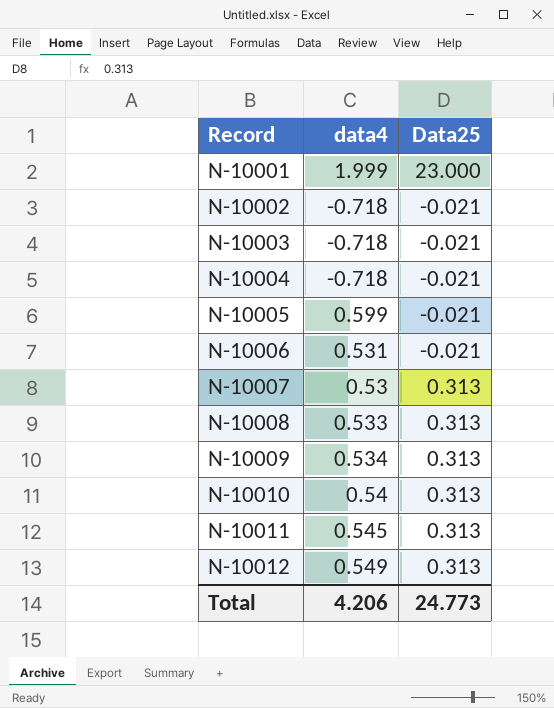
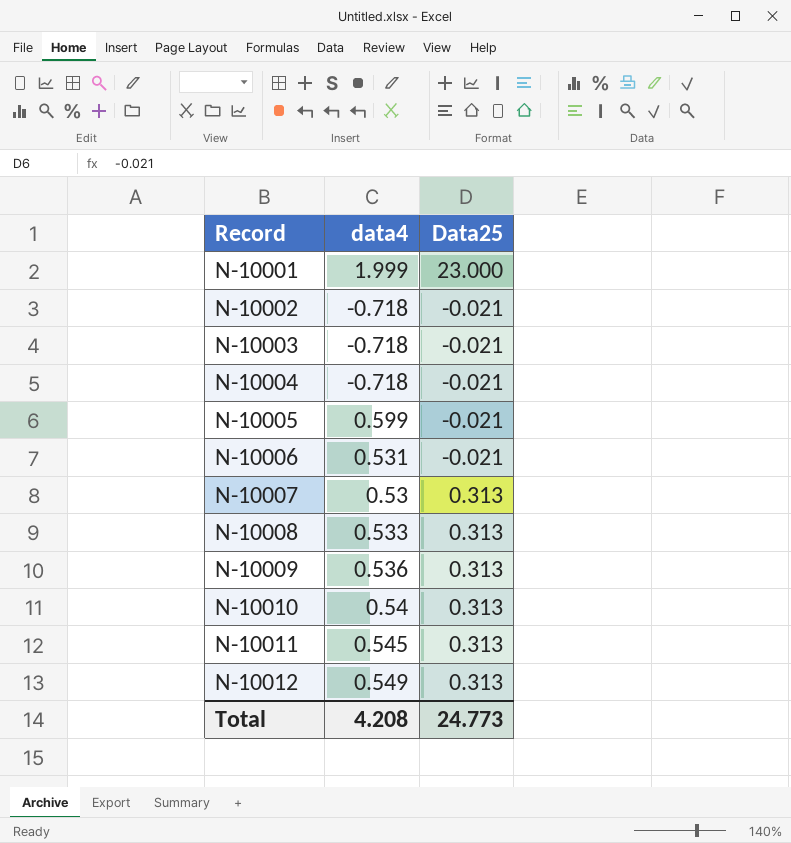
N-10009 | data4: 0.534 -> 0.536
Total | data4: 4.206 -> 4.208

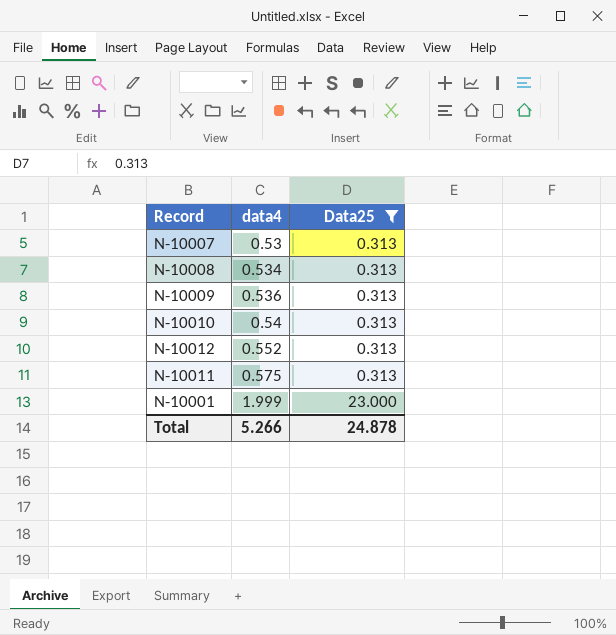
filter: none -> Data25 != -0.021
row order: Record ascending -> data4 ascending
N-10008 | data4: 0.533 -> 0.534
N-10012 | data4: 0.549 -> 0.552
N-10011 | data4: 0.545 -> 0.575
Total | data4: 4.208 -> 5.266
Total | Data25: 24.773 -> 24.878

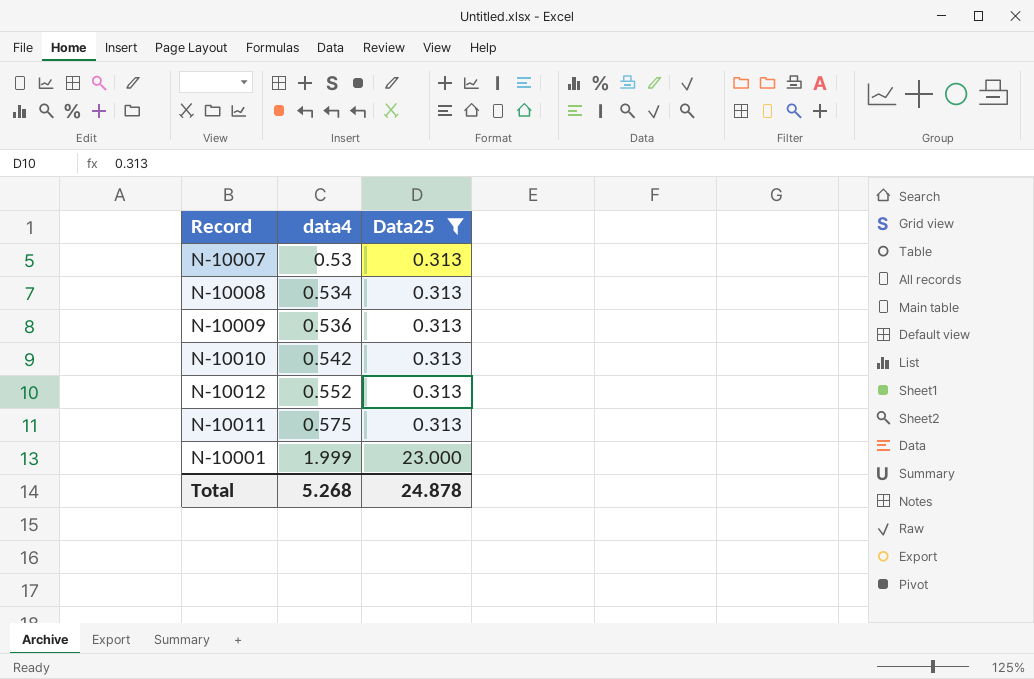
N-10010 | data4: 0.54 -> 0.542
Total | data4: 5.266 -> 5.268

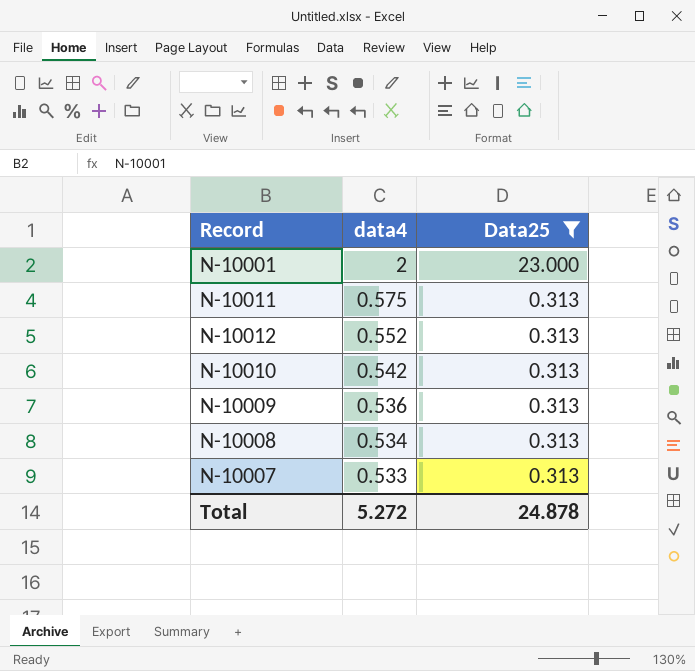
row order: data4 ascending -> data4 descending
N-10001 | data4: 1.999 -> 2
N-10007 | data4: 0.53 -> 0.533
Total | data4: 5.268 -> 5.272

